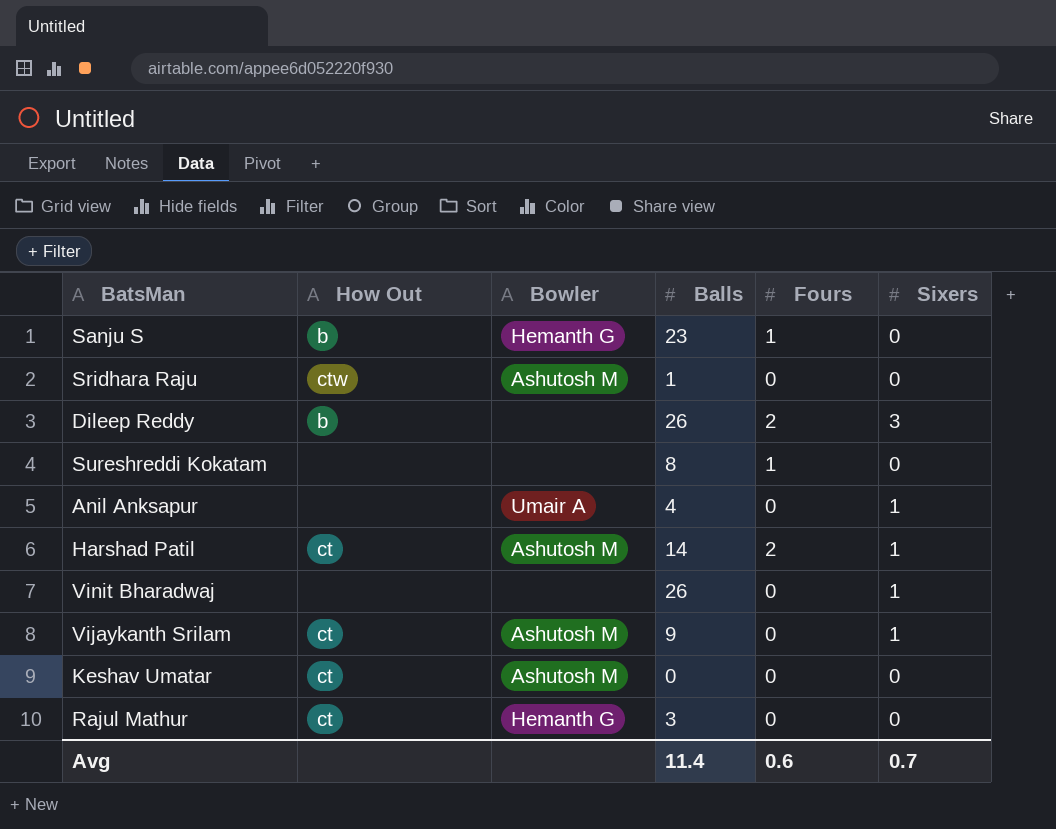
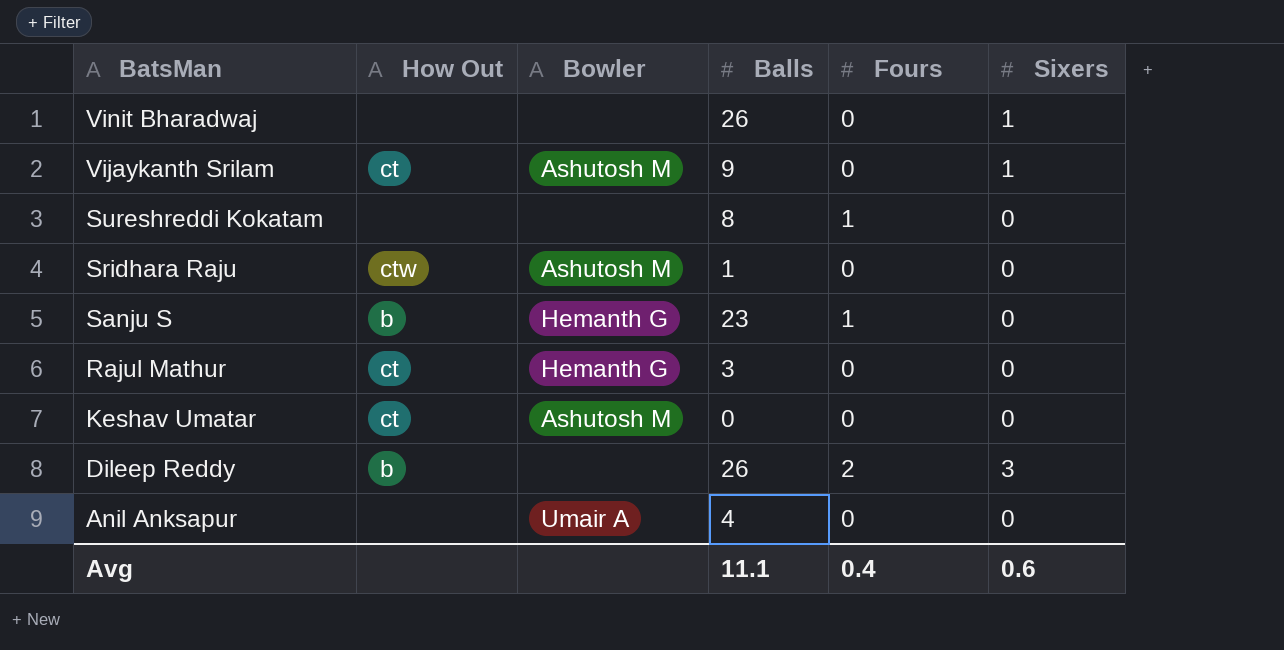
row order: none -> BatsMan descending
row Harshad Patil: ct | Ashutosh M | 14 | 2 | 1 -> none
Anil Anksapur | Sixers: 1 -> 0
Avg | Balls: 11.4 -> 11.1
Avg | Fours: 0.6 -> 0.4
Avg | Sixers: 0.7 -> 0.6

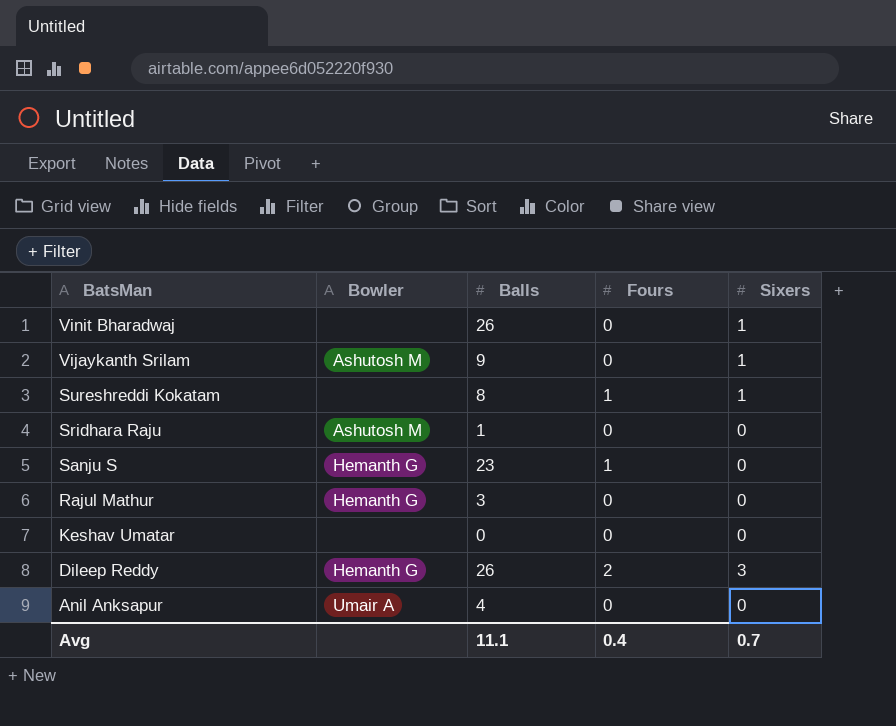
column How Out | position: 2 -> none
Sureshreddi Kokatam | Sixers: 0 -> 1
Keshav Umatar | Bowler: Ashutosh M -> none
Dileep Reddy | Bowler: none -> Hemanth G
Avg | Sixers: 0.6 -> 0.7

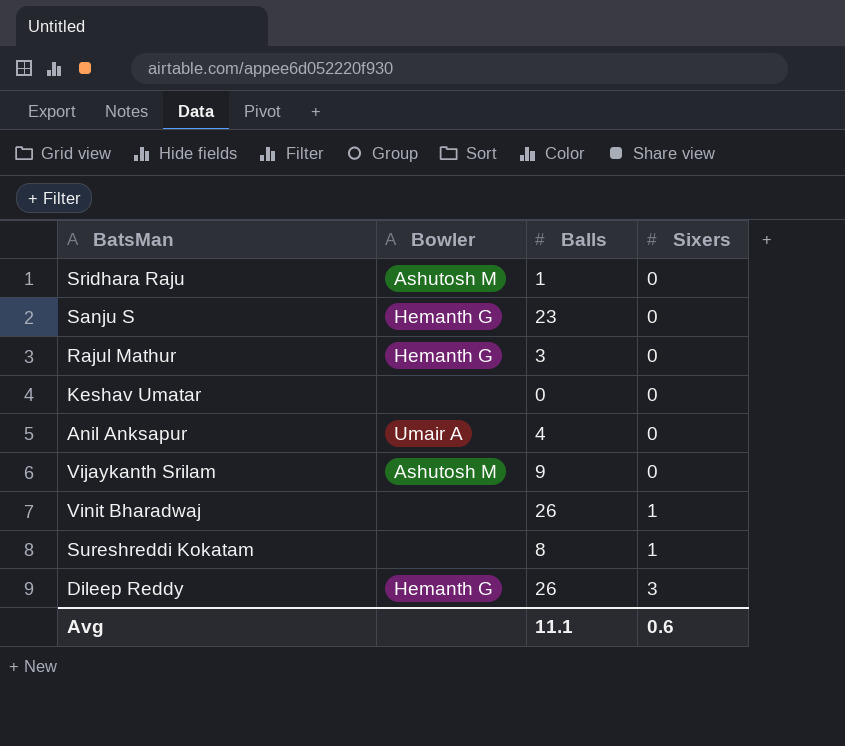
row order: BatsMan descending -> Sixers ascending
column Fours | position: 4 -> none
Vijaykanth Srilam | Sixers: 1 -> 0
Avg | Sixers: 0.7 -> 0.6

